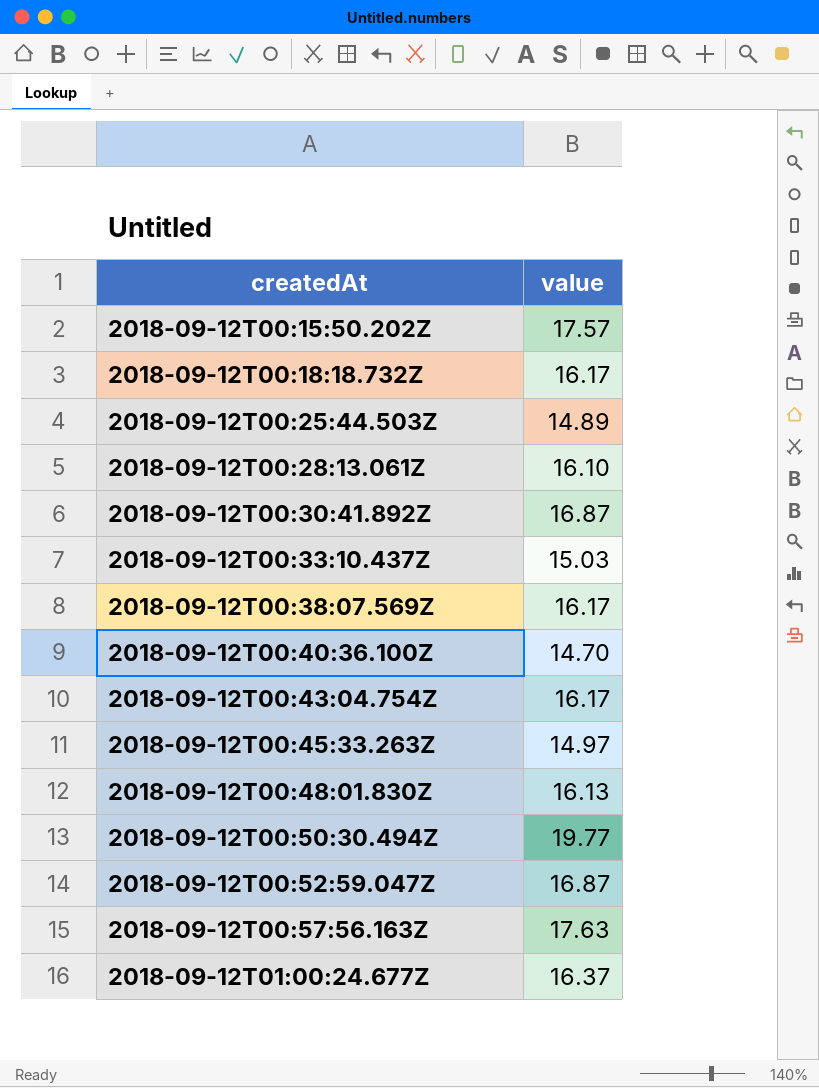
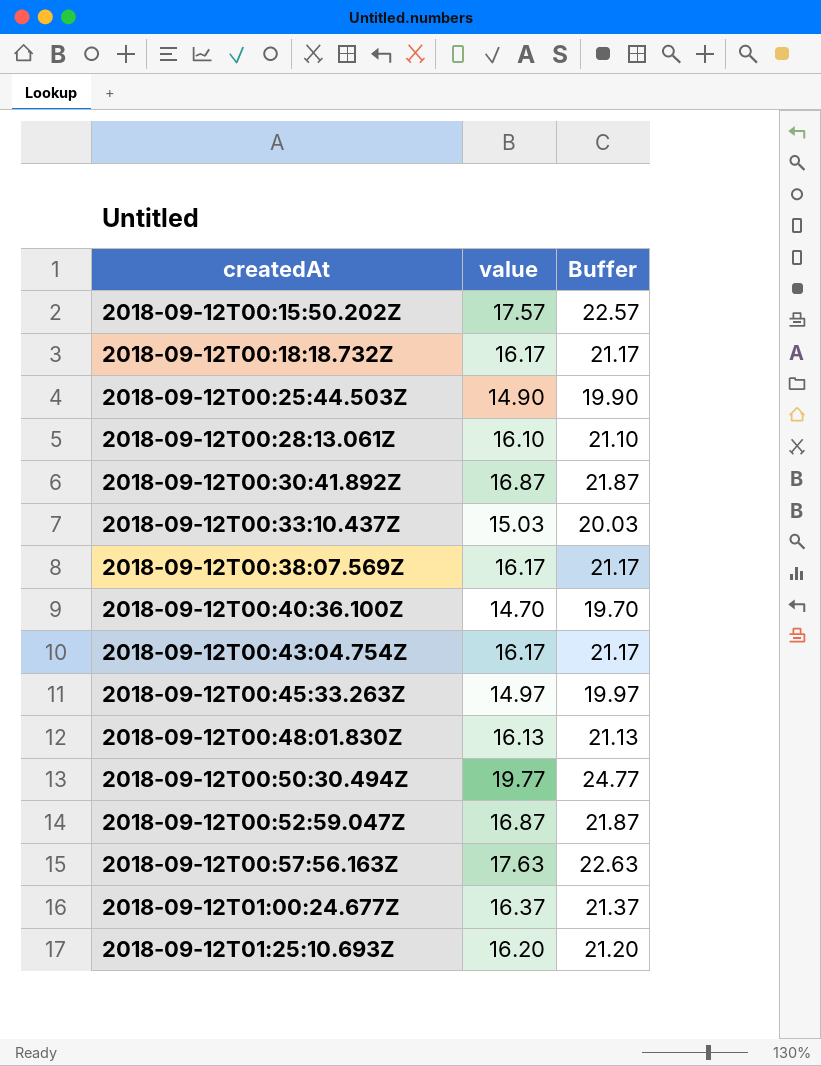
column Buffer | formula: none -> [value] + 5
2018-09-12T00:25:44.503Z | value: 14.89 -> 14.90
row 2018-09-12T01:25:10.693Z: none -> 16.20 | 21.20

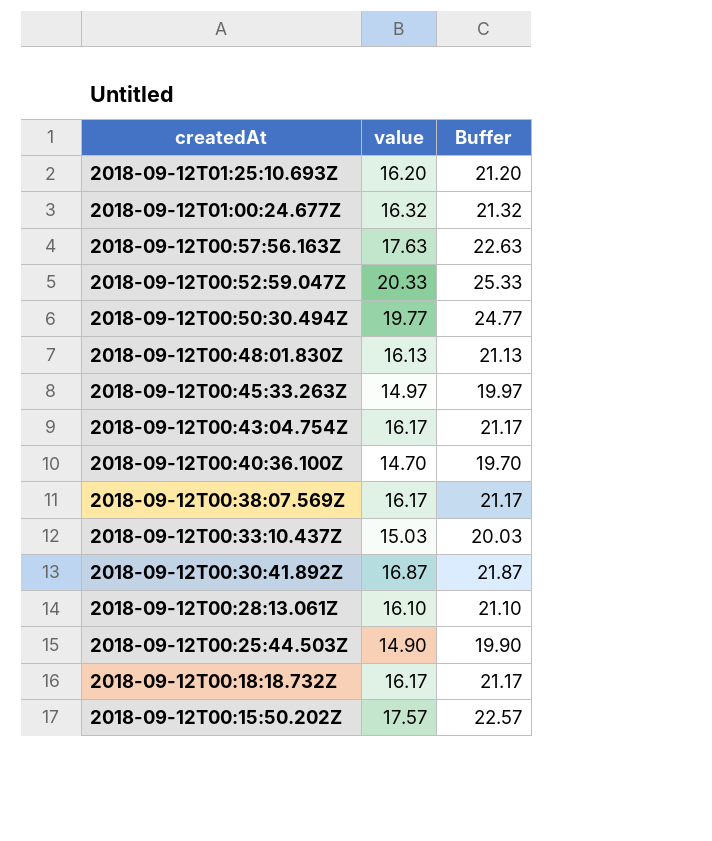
row order: createdAt ascending -> createdAt descending
2018-09-12T01:00:24.677Z | value: 16.37 -> 16.32
2018-09-12T01:00:24.677Z | Buffer: 21.37 -> 21.32
2018-09-12T00:52:59.047Z | value: 16.87 -> 20.33
2018-09-12T00:52:59.047Z | Buffer: 21.87 -> 25.33

